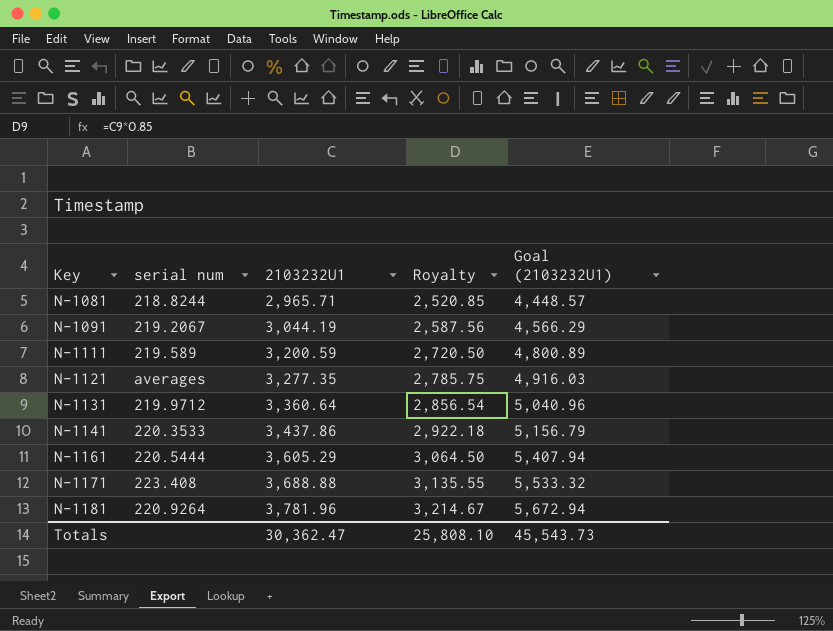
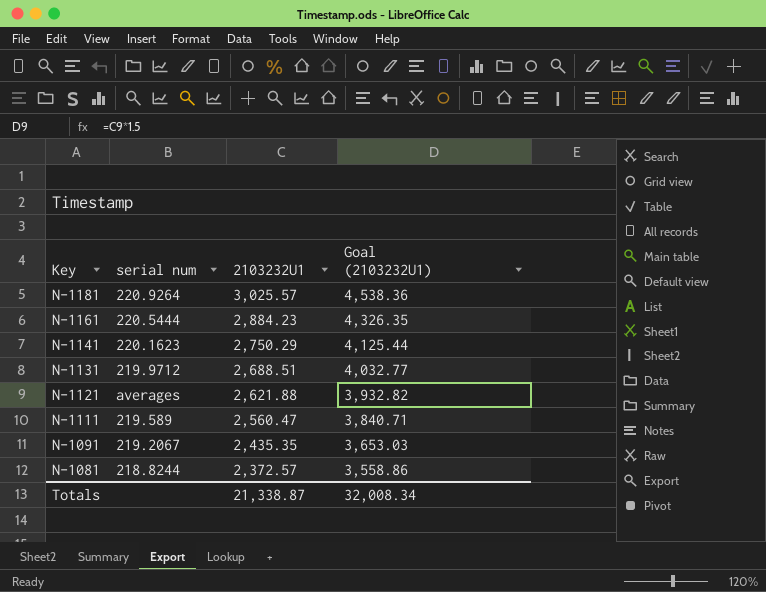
row order: Key ascending -> Key descending
column Royalty | formula: [2103232U1] * 0.85 -> none
row N-1171: 223.408 | 3,688.88 | 3,135.55 | 5,533.32 -> none
N-1181 | 2103232U1: 3,781.96 -> 3,025.57
N-1181 | Goal (2103232U1): 5,672.94 -> 4,538.36
N-1161 | 2103232U1: 3,605.29 -> 2,884.23
N-1161 | Goal (2103232U1): 5,407.94 -> 4,326.35
N-1141 | serial num: 220.3533 -> 220.1623
N-1141 | 2103232U1: 3,437.86 -> 2,750.29
N-1141 | Goal (2103232U1): 5,156.79 -> 4,125.44
N-1131 | 2103232U1: 3,360.64 -> 2,688.51
N-1131 | Goal (2103232U1): 5,040.96 -> 4,032.77
N-1121 | 2103232U1: 3,277.35 -> 2,621.88
N-1121 | Goal (2103232U1): 4,916.03 -> 3,932.82
N-1111 | 2103232U1: 3,200.59 -> 2,560.47
N-1111 | Goal (2103232U1): 4,800.89 -> 3,840.71
N-1091 | 2103232U1: 3,044.19 -> 2,435.35
N-1091 | Goal (2103232U1): 4,566.29 -> 3,653.03
N-1081 | 2103232U1: 2,965.71 -> 2,372.57
N-1081 | Goal (2103232U1): 4,448.57 -> 3,558.86
Totals | 2103232U1: 30,362.47 -> 21,338.87
Totals | Goal (2103232U1): 45,543.73 -> 32,008.34

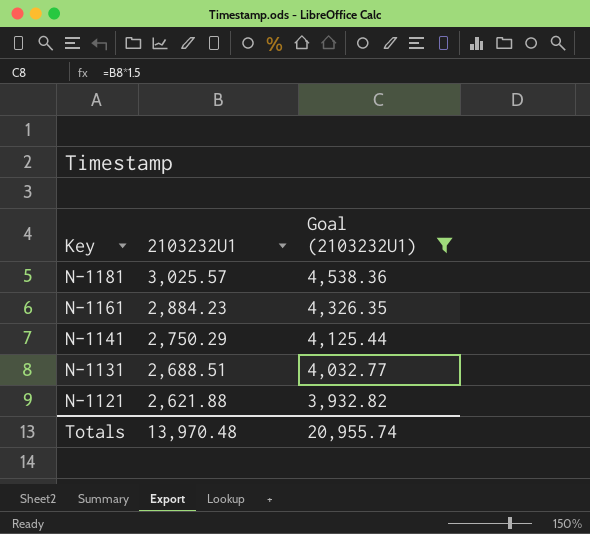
filter: none -> Goal (2103232U1) >= 3,932.82
column serial num | position: 2 -> none
Totals | 2103232U1: 21,338.87 -> 13,970.48
Totals | Goal (2103232U1): 32,008.34 -> 20,955.74

